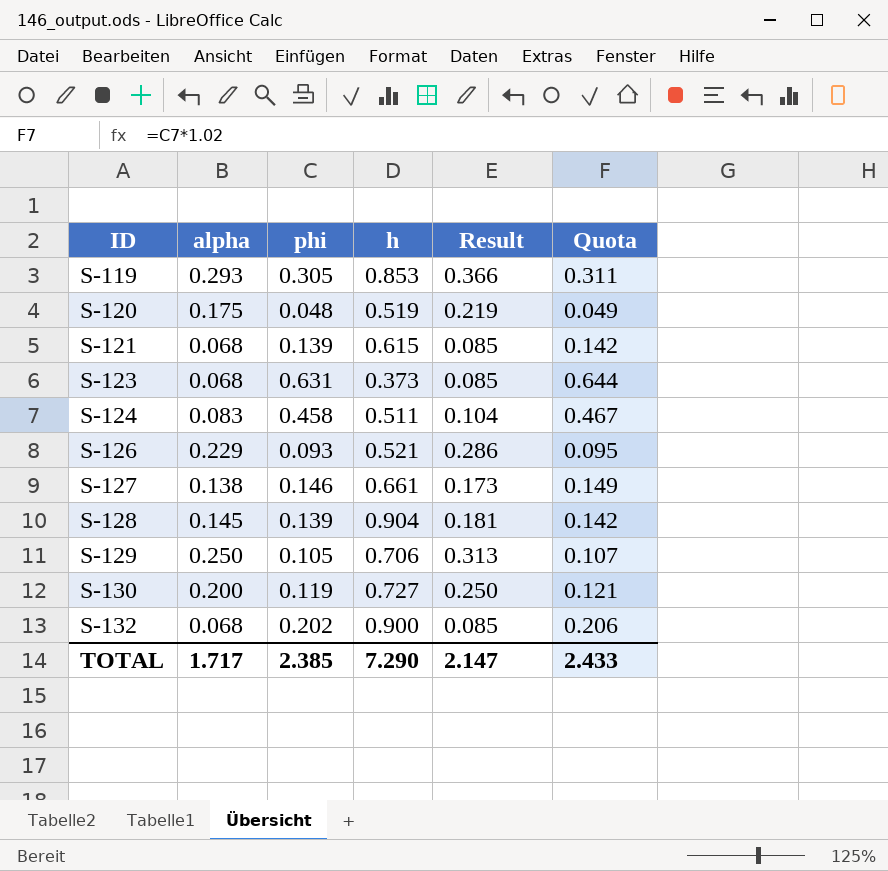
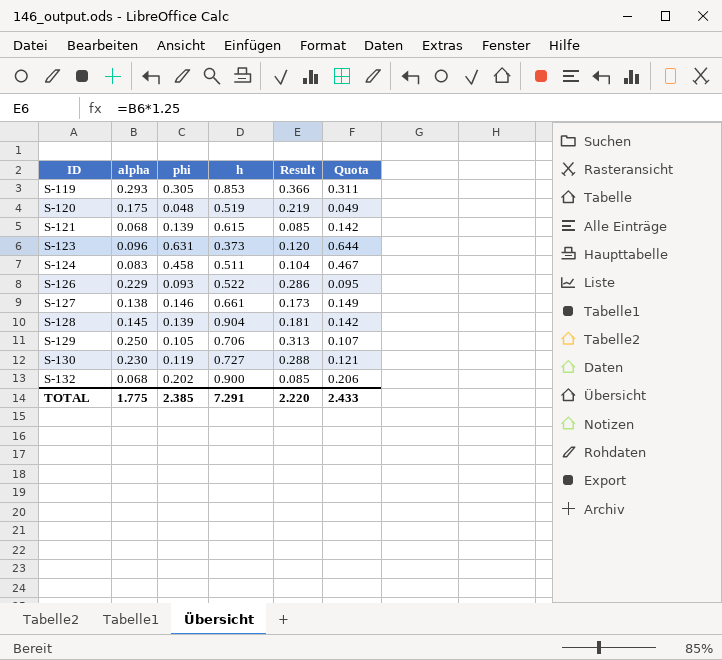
S-123 | alpha: 0.068 -> 0.096
S-123 | Result: 0.085 -> 0.120
S-126 | h: 0.521 -> 0.522
S-130 | alpha: 0.200 -> 0.230
S-130 | Result: 0.250 -> 0.288
TOTAL | alpha: 1.717 -> 1.775
TOTAL | h: 7.290 -> 7.291
TOTAL | Result: 2.147 -> 2.220

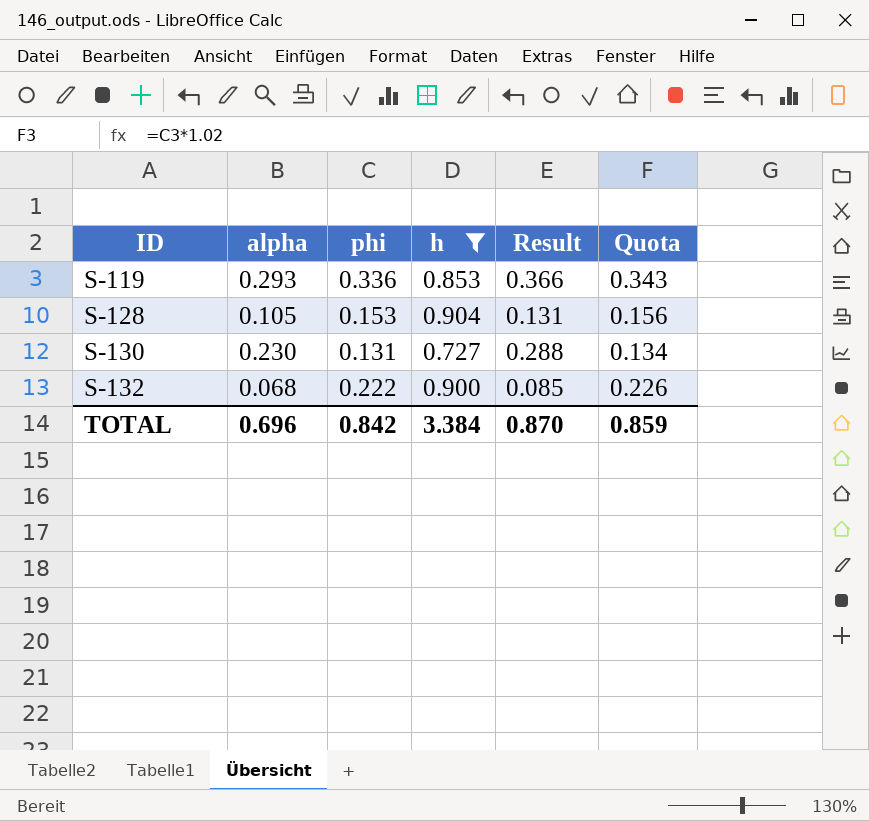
filter: none -> h >= 0.727
S-119 | phi: 0.305 -> 0.336
S-119 | Quota: 0.311 -> 0.343
S-128 | alpha: 0.145 -> 0.105
S-128 | phi: 0.139 -> 0.153
S-128 | Result: 0.181 -> 0.131
S-128 | Quota: 0.142 -> 0.156
S-130 | phi: 0.119 -> 0.131
S-130 | Quota: 0.121 -> 0.134
S-132 | phi: 0.202 -> 0.222
S-132 | Quota: 0.206 -> 0.226
TOTAL | alpha: 1.775 -> 0.696
TOTAL | phi: 2.385 -> 0.842
TOTAL | h: 7.291 -> 3.384
TOTAL | Result: 2.220 -> 0.870
TOTAL | Quota: 2.433 -> 0.859

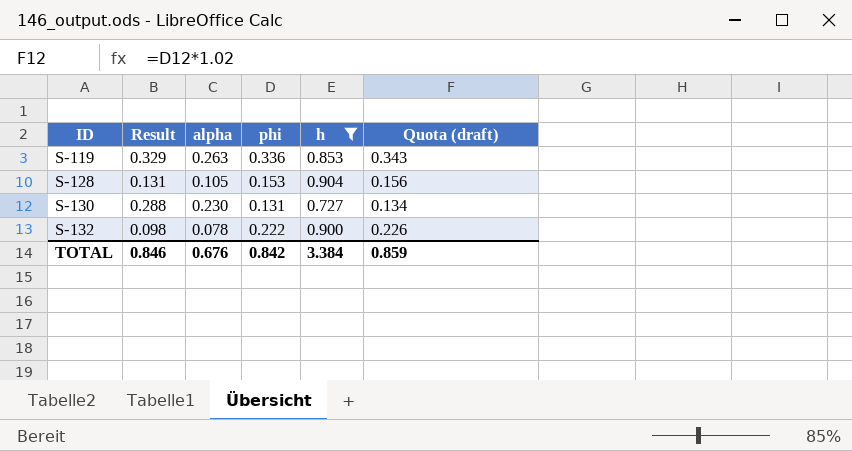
column Result | position: 5 -> 2
column name: Quota -> Quota (draft)
S-119 | Result: 0.366 -> 0.329
S-119 | alpha: 0.293 -> 0.263
S-132 | Result: 0.085 -> 0.098
S-132 | alpha: 0.068 -> 0.078
TOTAL | Result: 0.870 -> 0.846
TOTAL | alpha: 0.696 -> 0.676

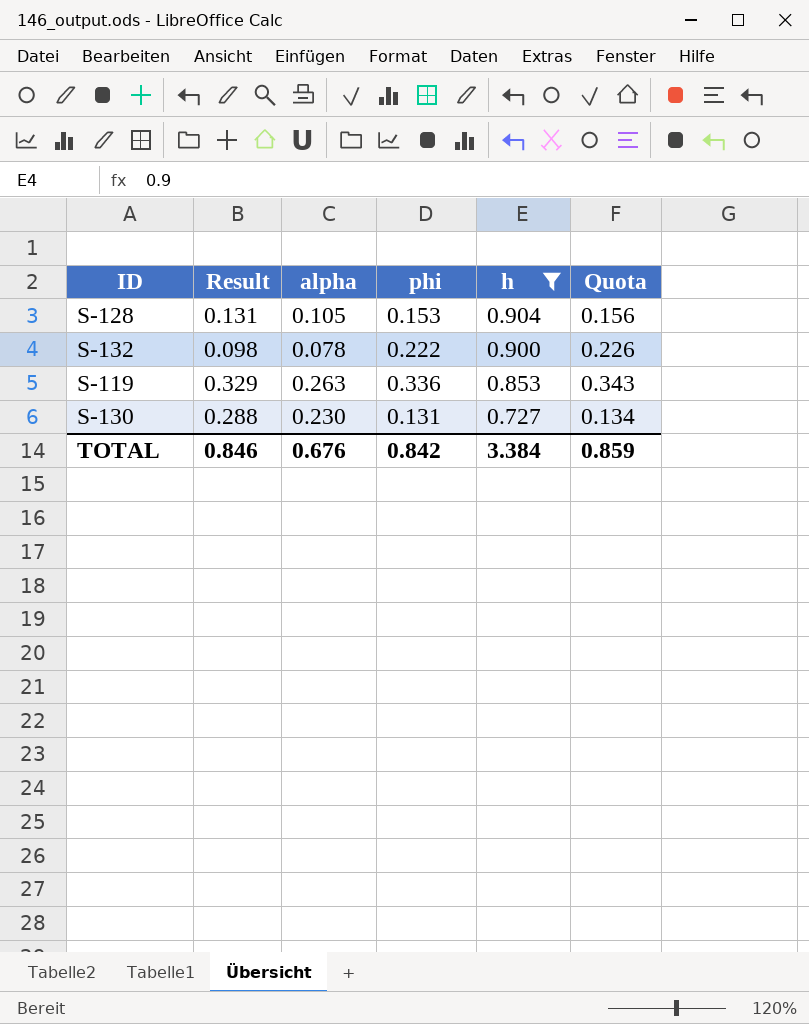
row order: ID ascending -> h descending
column name: Quota (draft) -> Quota

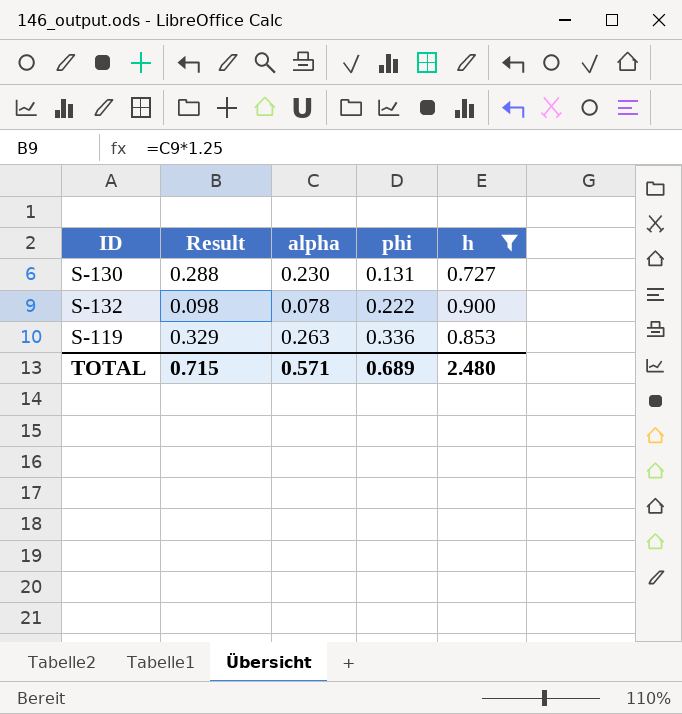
row order: h descending -> phi ascending
column Quota | formula: [phi] * 1.02 -> none
row S-128: 0.131 | 0.105 | 0.153 | 0.904 | 0.156 -> none
TOTAL | Result: 0.846 -> 0.715
TOTAL | alpha: 0.676 -> 0.571
TOTAL | phi: 0.842 -> 0.689
TOTAL | h: 3.384 -> 2.480

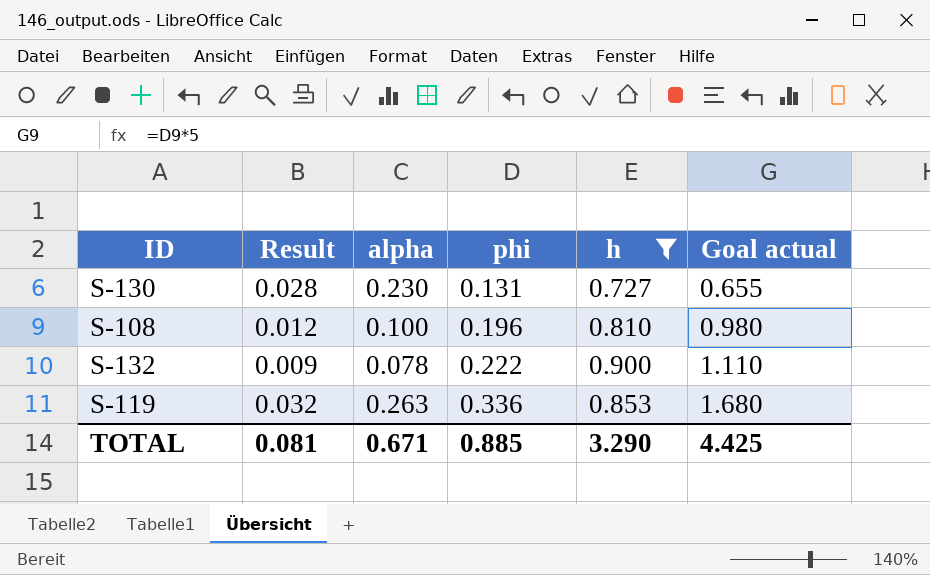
column Result | formula: [alpha] * 1.25 -> [alpha] * 0.12
column Goal actual | formula: none -> [phi] * 5
row S-108: none -> 0.012 | 0.100 | 0.196 | 0.810 | 0.980
TOTAL | Result: 0.715 -> 0.081
TOTAL | alpha: 0.571 -> 0.671
TOTAL | phi: 0.689 -> 0.885
TOTAL | h: 2.480 -> 3.290

